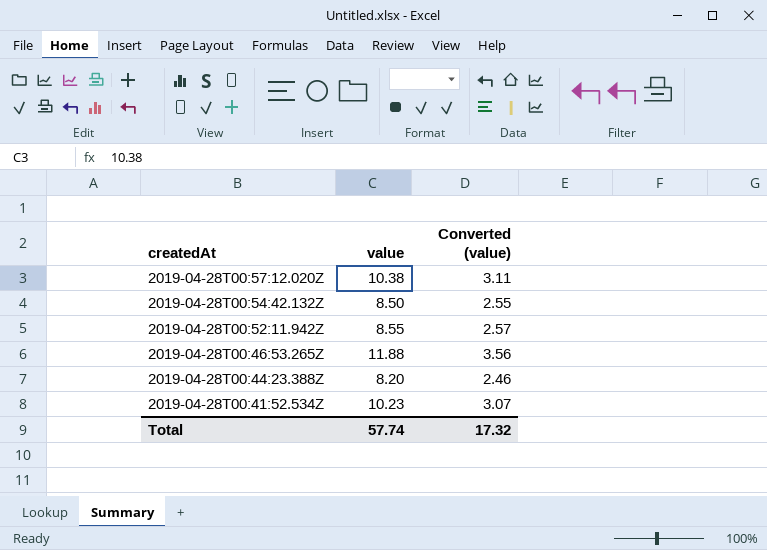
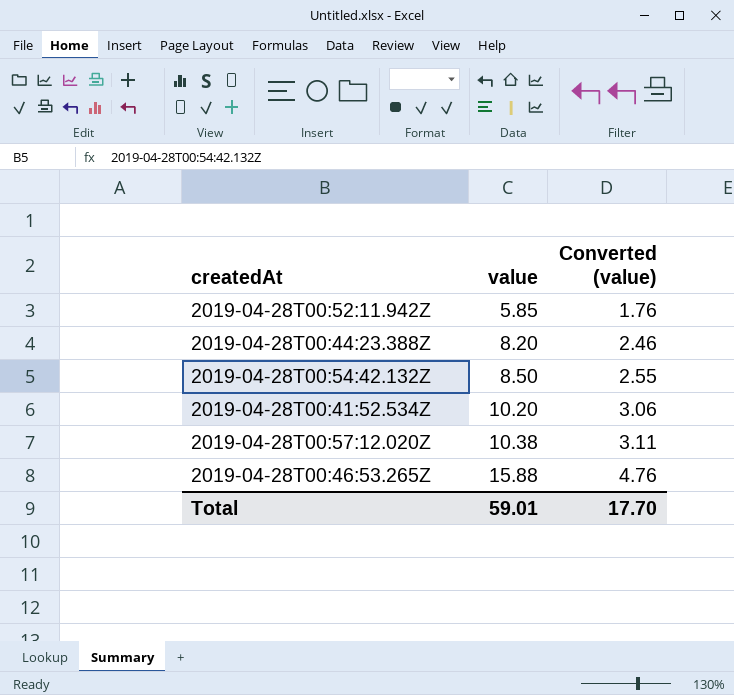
row order: createdAt descending -> value ascending
2019-04-28T00:52:11.942Z | value: 8.55 -> 5.85
2019-04-28T00:52:11.942Z | Converted (value): 2.57 -> 1.76
2019-04-28T00:41:52.534Z | value: 10.23 -> 10.20
2019-04-28T00:41:52.534Z | Converted (value): 3.07 -> 3.06
2019-04-28T00:46:53.265Z | value: 11.88 -> 15.88
2019-04-28T00:46:53.265Z | Converted (value): 3.56 -> 4.76
Total | value: 57.74 -> 59.01
Total | Converted (value): 17.32 -> 17.70

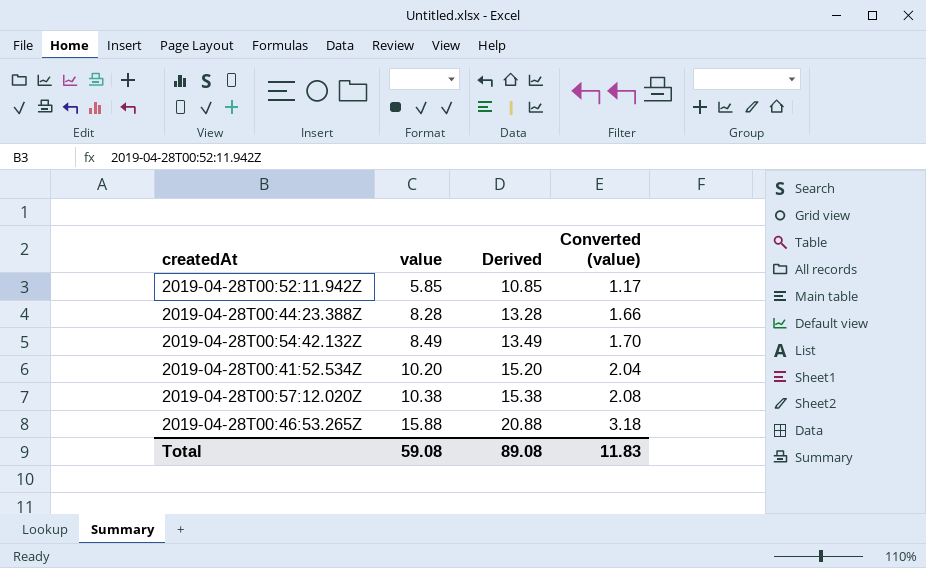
column Derived | formula: none -> [value] + 5
column Converted (value) | formula: [value] * 0.3 -> [value] * 0.2
2019-04-28T00:44:23.388Z | value: 8.20 -> 8.28
2019-04-28T00:54:42.132Z | value: 8.50 -> 8.49
Total | value: 59.01 -> 59.08
Total | Converted (value): 17.70 -> 11.83

